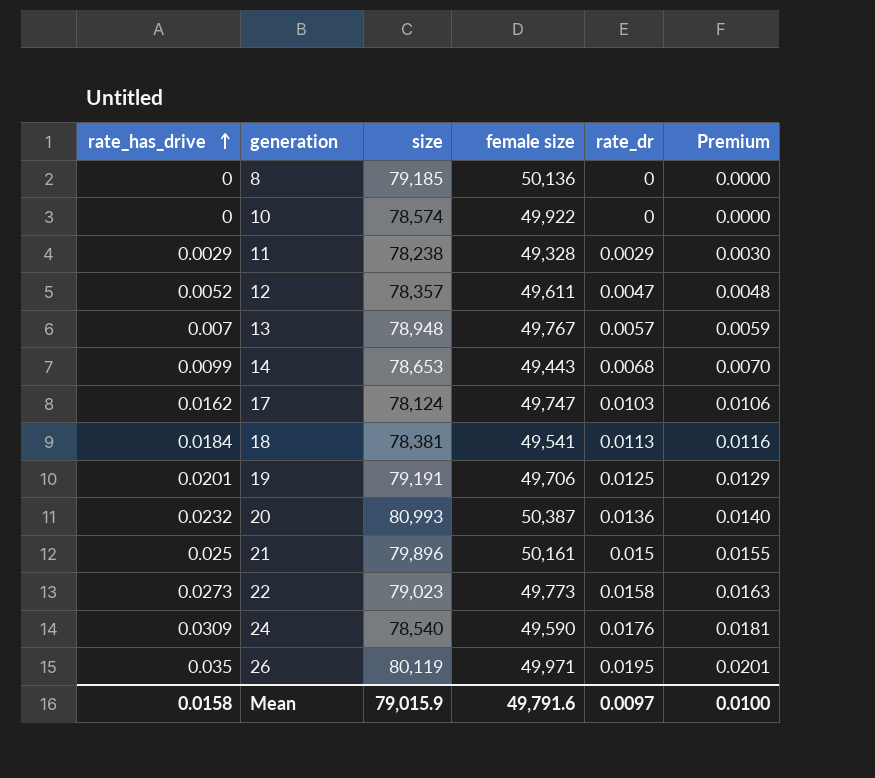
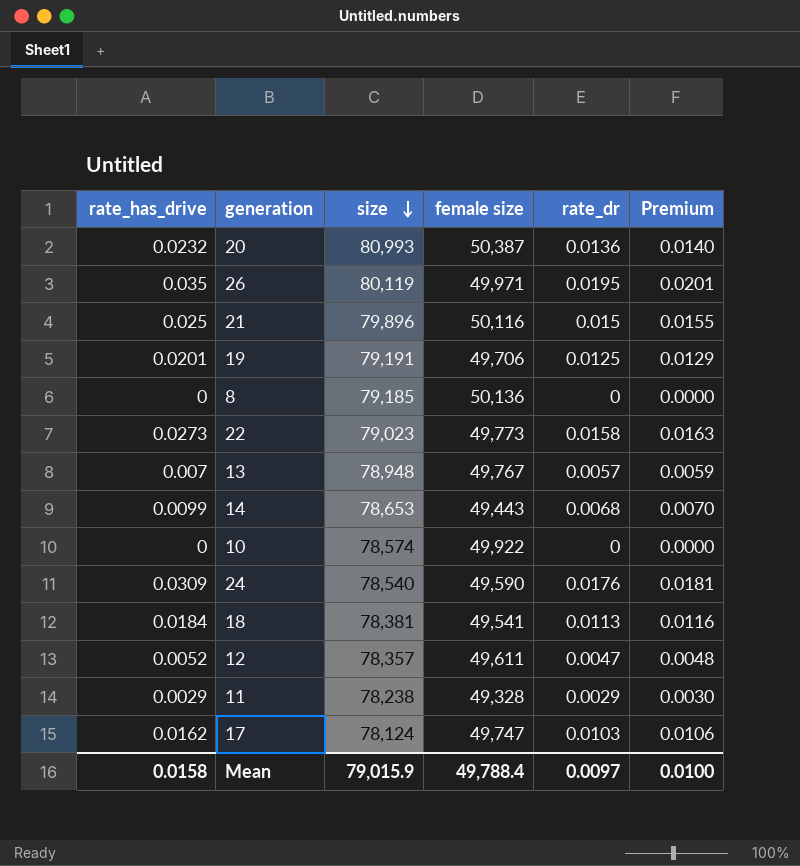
row order: rate_has_drive ascending -> size descending
21 | female size: 50,161 -> 50,116
Mean | female size: 49,791.6 -> 49,788.4

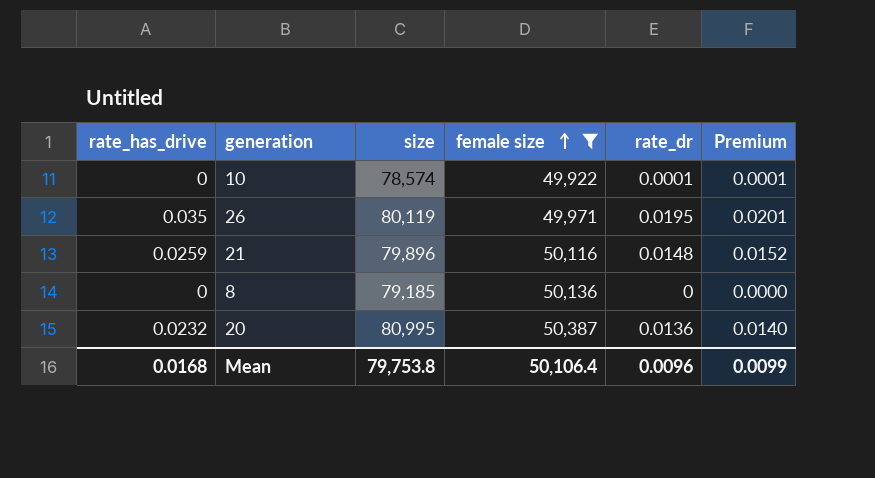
filter: none -> female size >= 49,922
row order: size descending -> female size ascending
10 | rate_dr: 0 -> 0.0001
10 | Premium: 0.0000 -> 0.0001
21 | rate_has_drive: 0.025 -> 0.0259
21 | rate_dr: 0.015 -> 0.0148
21 | Premium: 0.0155 -> 0.0152
20 | size: 80,993 -> 80,995
Mean | rate_has_drive: 0.0158 -> 0.0168
Mean | size: 79,015.9 -> 79,753.8
Mean | female size: 49,788.4 -> 50,106.4
Mean | rate_dr: 0.0097 -> 0.0096
Mean | Premium: 0.0100 -> 0.0099

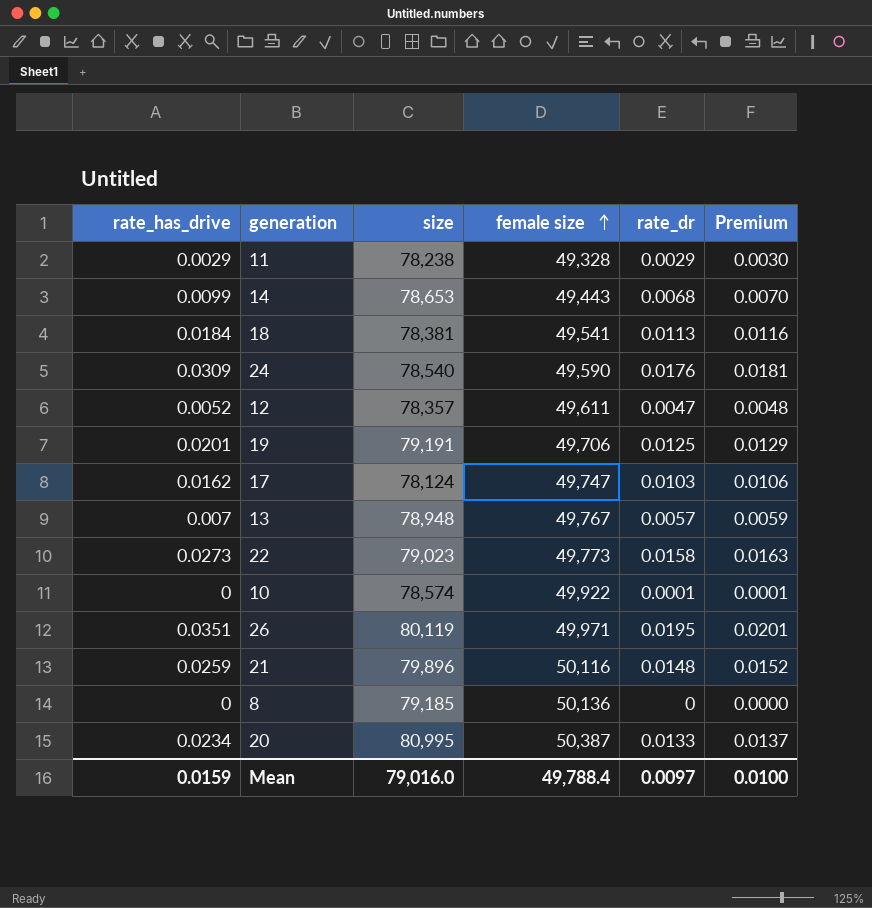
filter: female size >= 49,922 -> none
26 | rate_has_drive: 0.035 -> 0.0351
20 | rate_has_drive: 0.0232 -> 0.0234
20 | rate_dr: 0.0136 -> 0.0133
20 | Premium: 0.0140 -> 0.0137
Mean | rate_has_drive: 0.0168 -> 0.0159
Mean | size: 79,753.8 -> 79,016.0
Mean | female size: 50,106.4 -> 49,788.4
Mean | rate_dr: 0.0096 -> 0.0097
Mean | Premium: 0.0099 -> 0.0100

